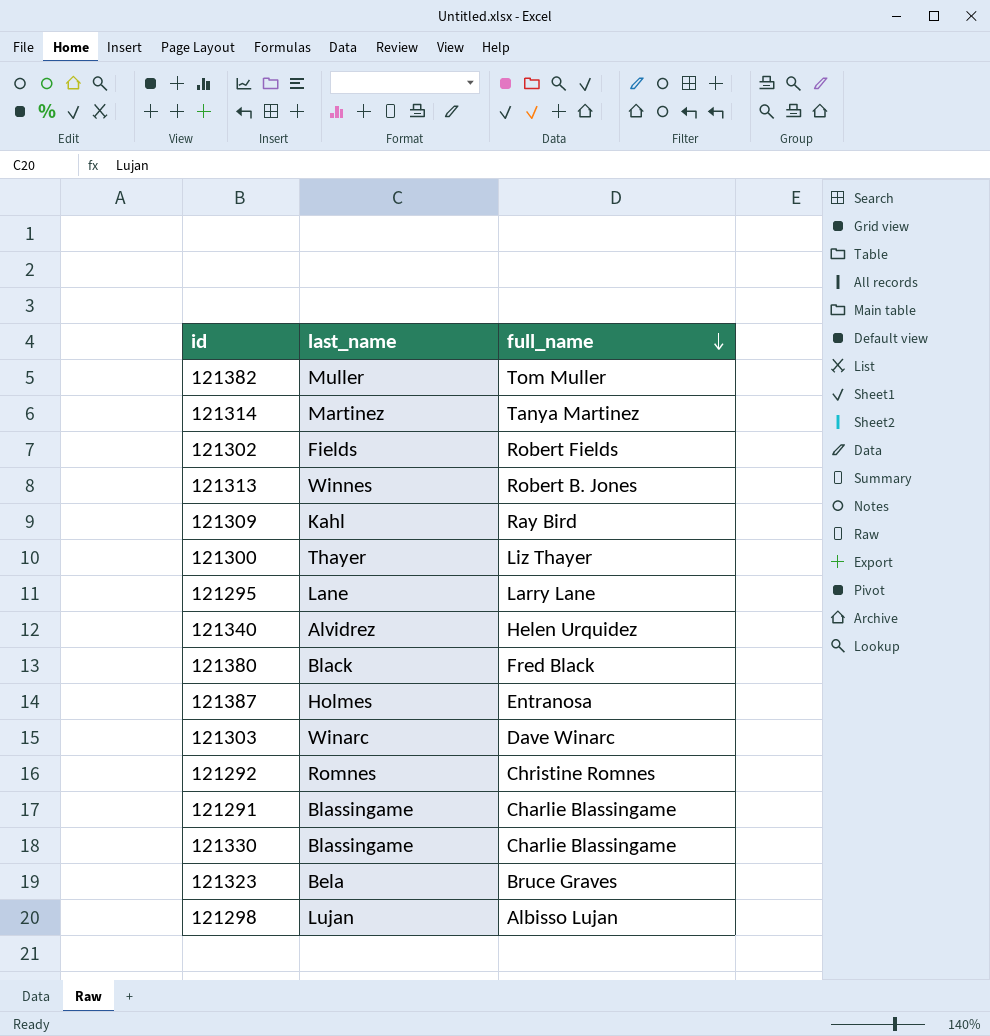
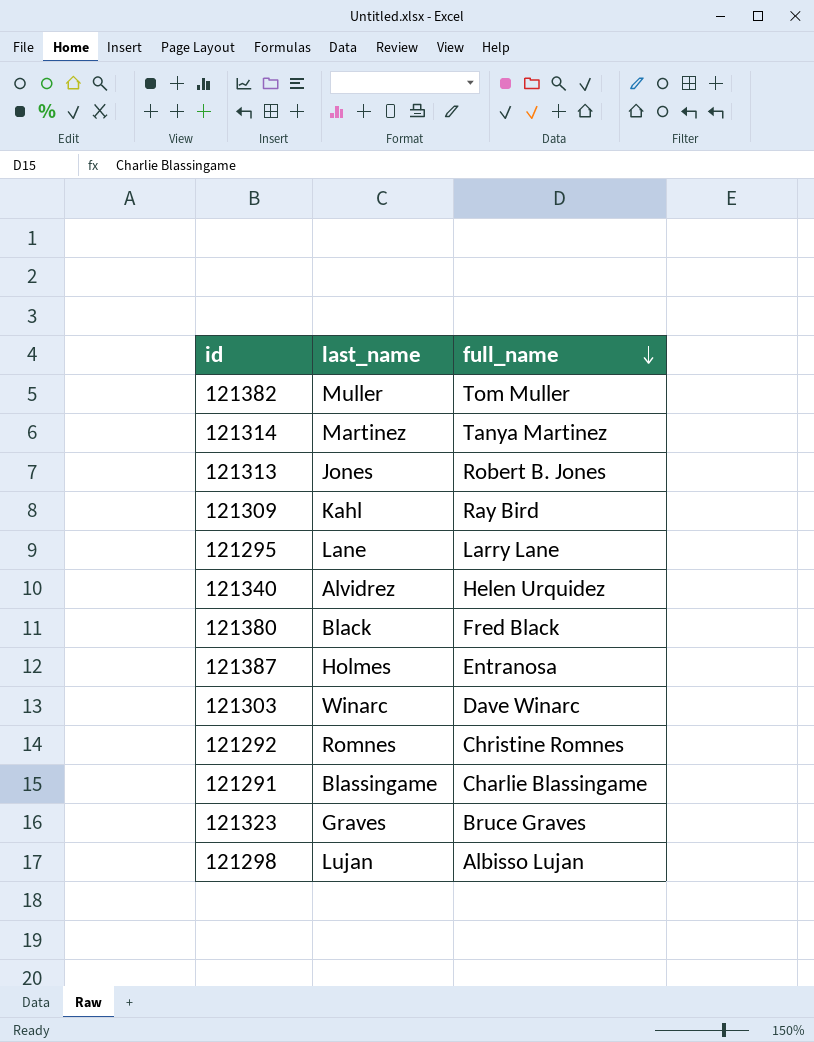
row 121302: Fields | Robert Fields -> none
row 121300: Thayer | Liz Thayer -> none
row 121330: Blassingame | Charlie Blassingame -> none
121313 | last_name: Winnes -> Jones
121323 | last_name: Bela -> Graves

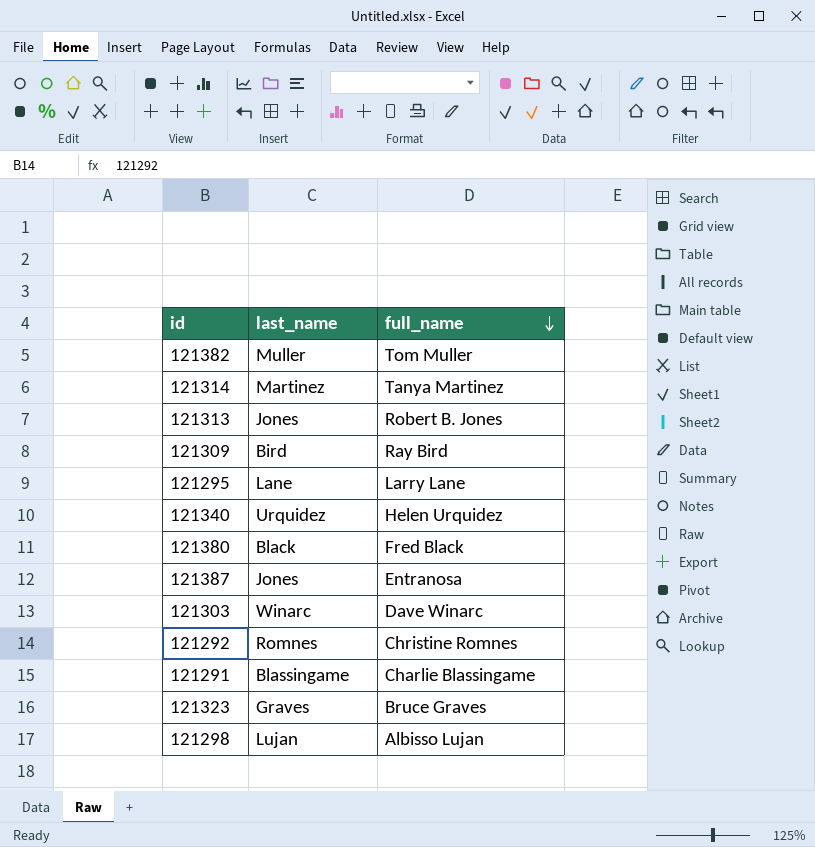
121309 | last_name: Kahl -> Bird
121340 | last_name: Alvidrez -> Urquidez
121387 | last_name: Holmes -> Jones

